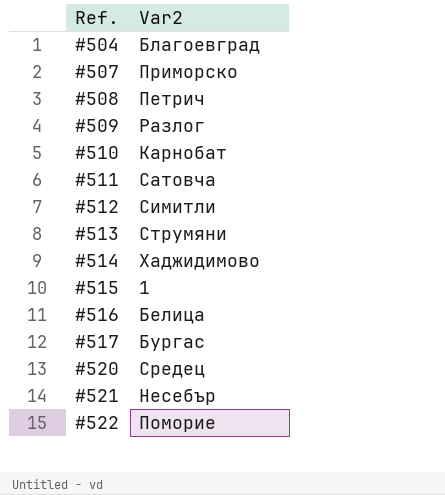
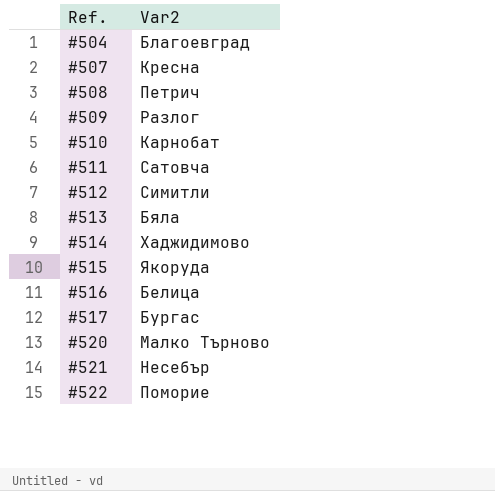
#507 | Var2: Приморско -> Kресна
#513 | Var2: Cтрумяни -> Бяла
#515 | Var2: 1 -> Якоруда
#520 | Var2: Средец -> Mалко Tърново

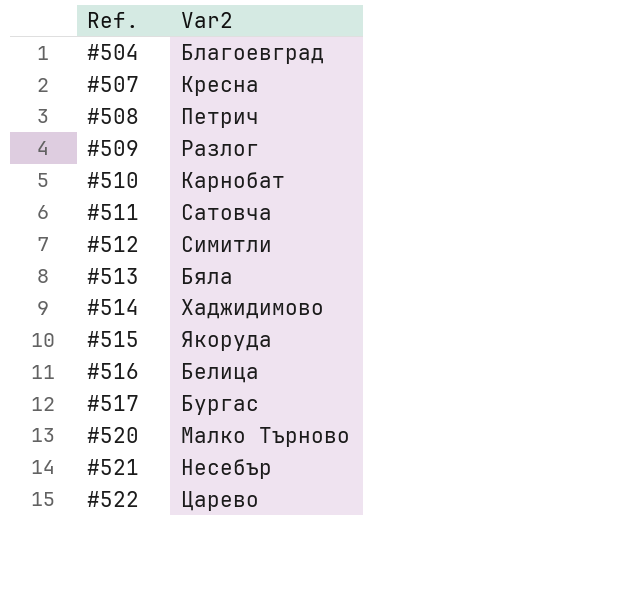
#522 | Var2: Поморие -> Царево

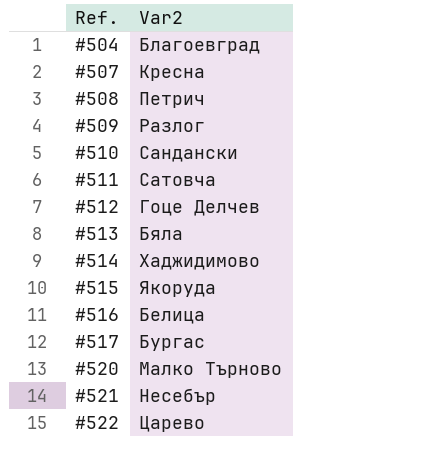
#510 | Var2: Kарнобат -> Cандански
#512 | Var2: Cимитли -> Гоце Делчев

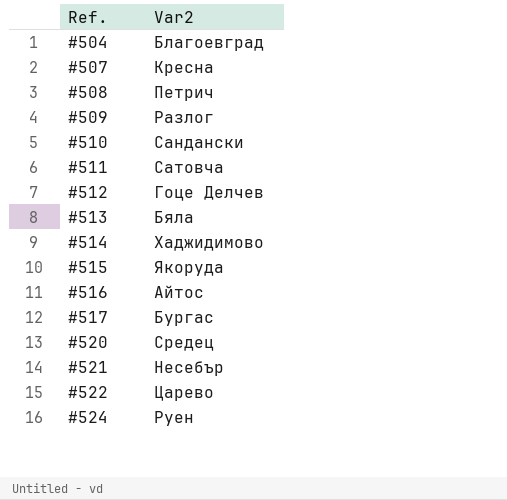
#516 | Var2: Белица -> Aйтос
#520 | Var2: Mалко Tърново -> Средец
row #524: none -> Pуен

